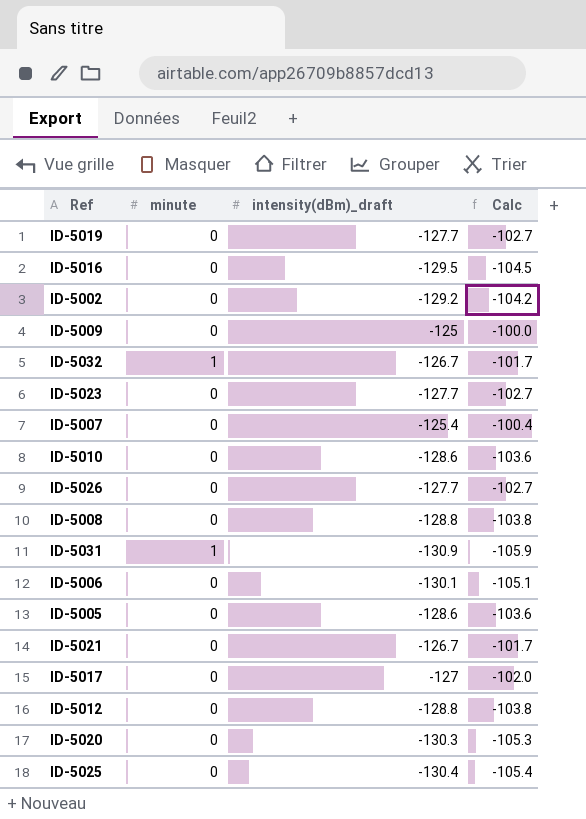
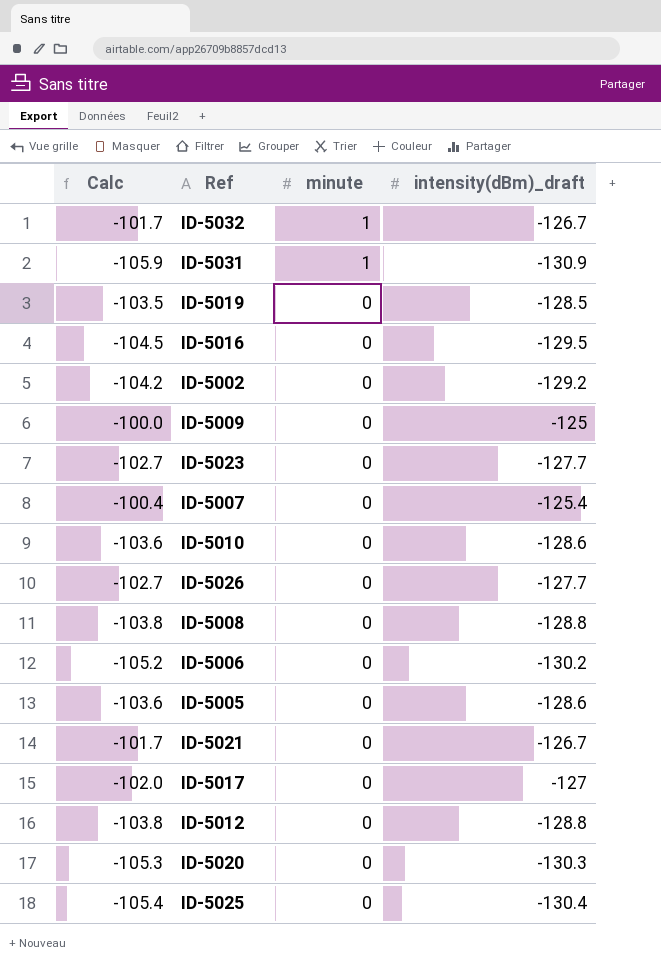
row order: none -> minute descending
column Calc | position: 4 -> 1
ID-5019 | Calc: -102.7 -> -103.5
ID-5019 | intensity(dBm)_draft: -127.7 -> -128.5
ID-5006 | Calc: -105.1 -> -105.2
ID-5006 | intensity(dBm)_draft: -130.1 -> -130.2

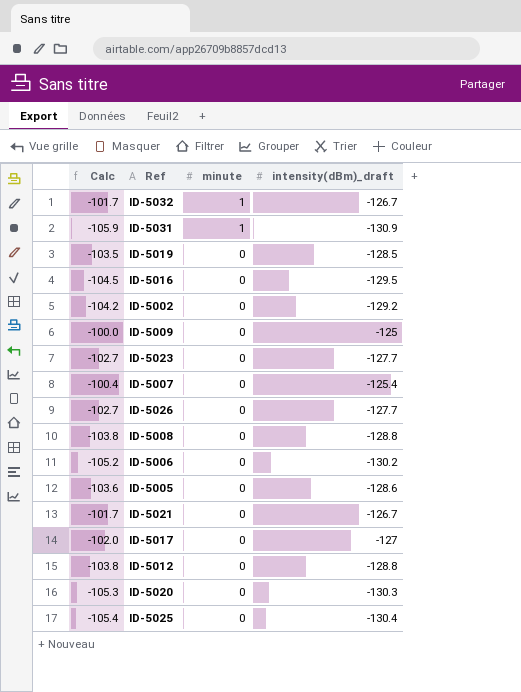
row ID-5010: -103.6 | 0 | -128.6 -> none

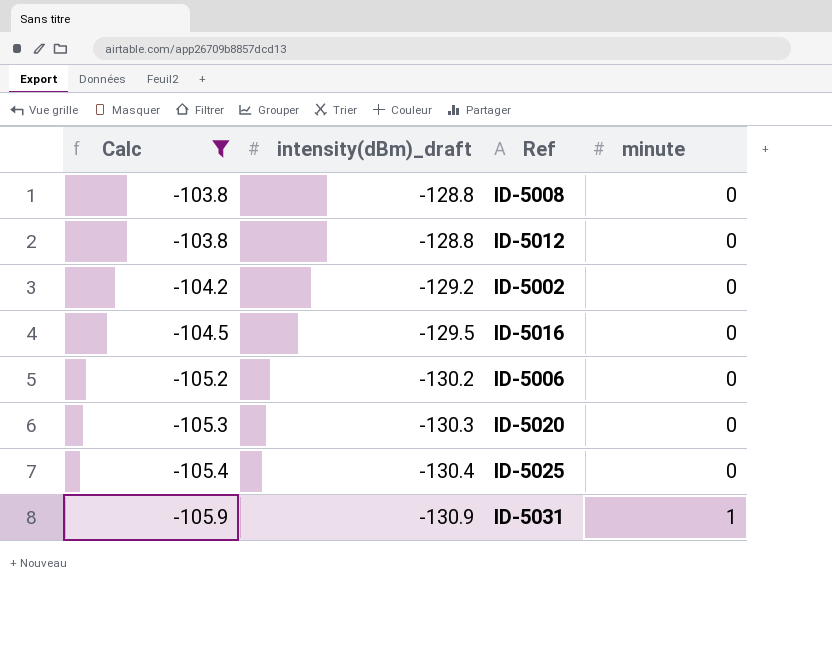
filter: none -> Calc <= -103.8
row order: minute descending -> Calc descending
column intensity(dBm)_draft | position: 4 -> 2

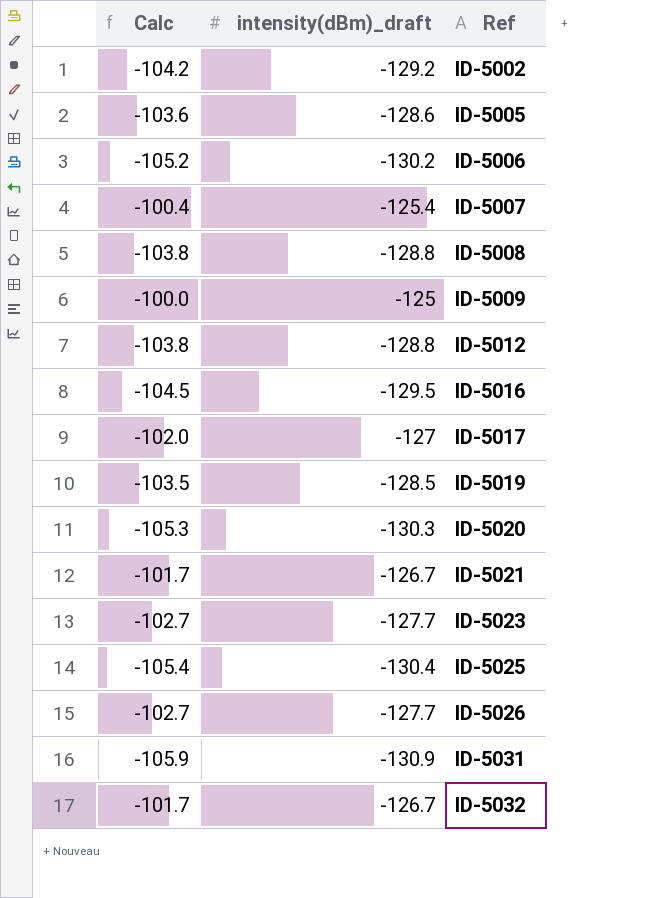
filter: Calc <= -103.8 -> none
row order: Calc descending -> Ref ascending
column minute | position: 4 -> none

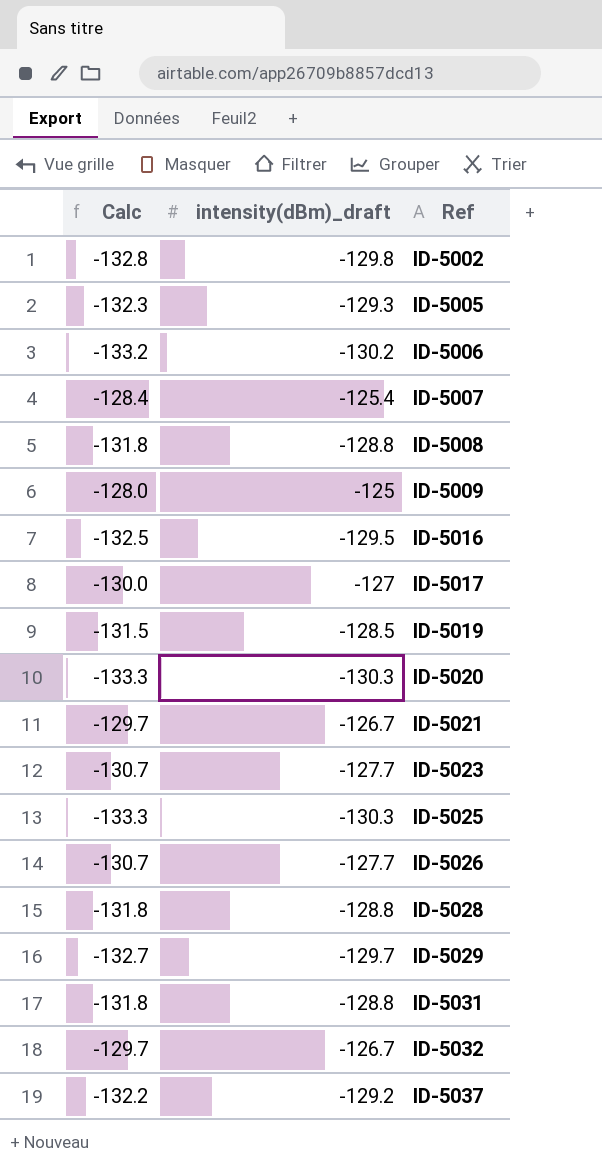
column Calc | formula: [intensity(dBm)_draft] + 25 -> [intensity(dBm)_draft] - 3
row ID-5012: -103.8 | -128.8 -> none
ID-5002 | intensity(dBm)_draft: -129.2 -> -129.8
ID-5005 | intensity(dBm)_draft: -128.6 -> -129.3
ID-5025 | intensity(dBm)_draft: -130.4 -> -130.3
row ID-5028: none -> -131.8 | -128.8
row ID-5029: none -> -132.7 | -129.7
ID-5031 | intensity(dBm)_draft: -130.9 -> -128.8
row ID-5037: none -> -132.2 | -129.2

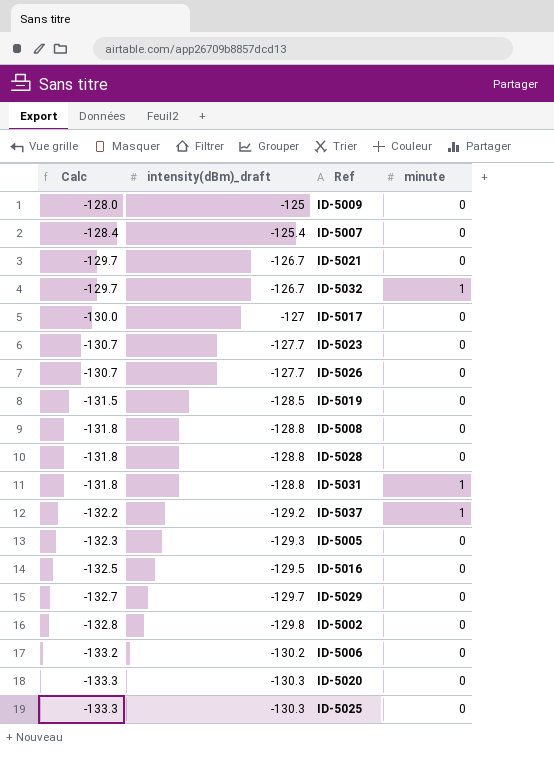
row order: Ref ascending -> Calc descending
column minute | position: none -> 4

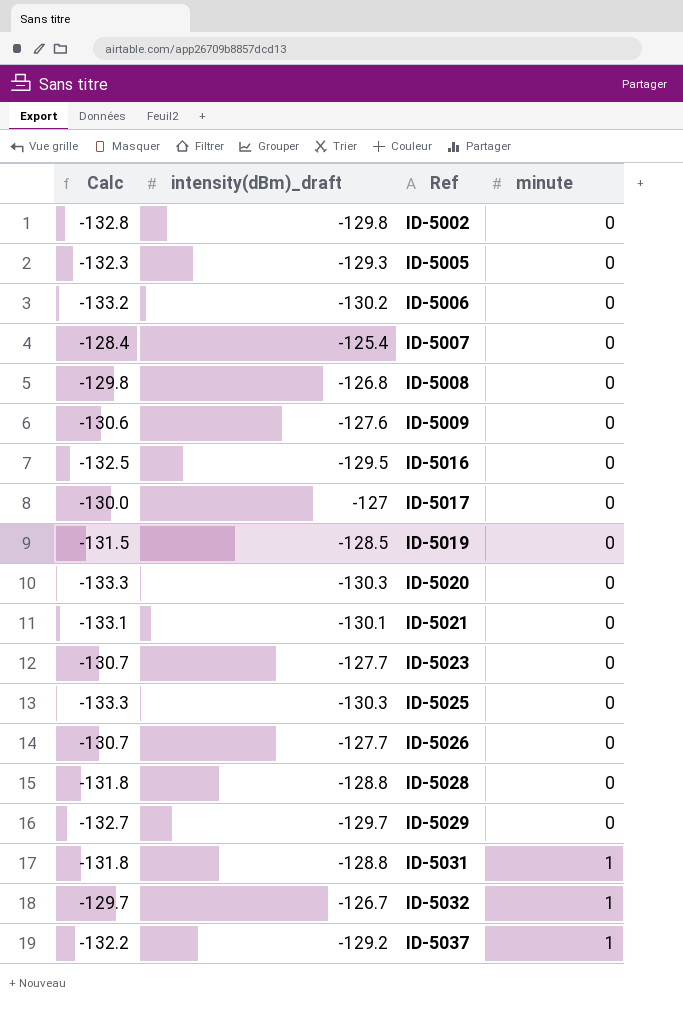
row order: Calc descending -> Ref ascending
ID-5008 | Calc: -131.8 -> -129.8
ID-5008 | intensity(dBm)_draft: -128.8 -> -126.8
ID-5009 | Calc: -128.0 -> -130.6
ID-5009 | intensity(dBm)_draft: -125 -> -127.6
ID-5021 | Calc: -129.7 -> -133.1
ID-5021 | intensity(dBm)_draft: -126.7 -> -130.1

